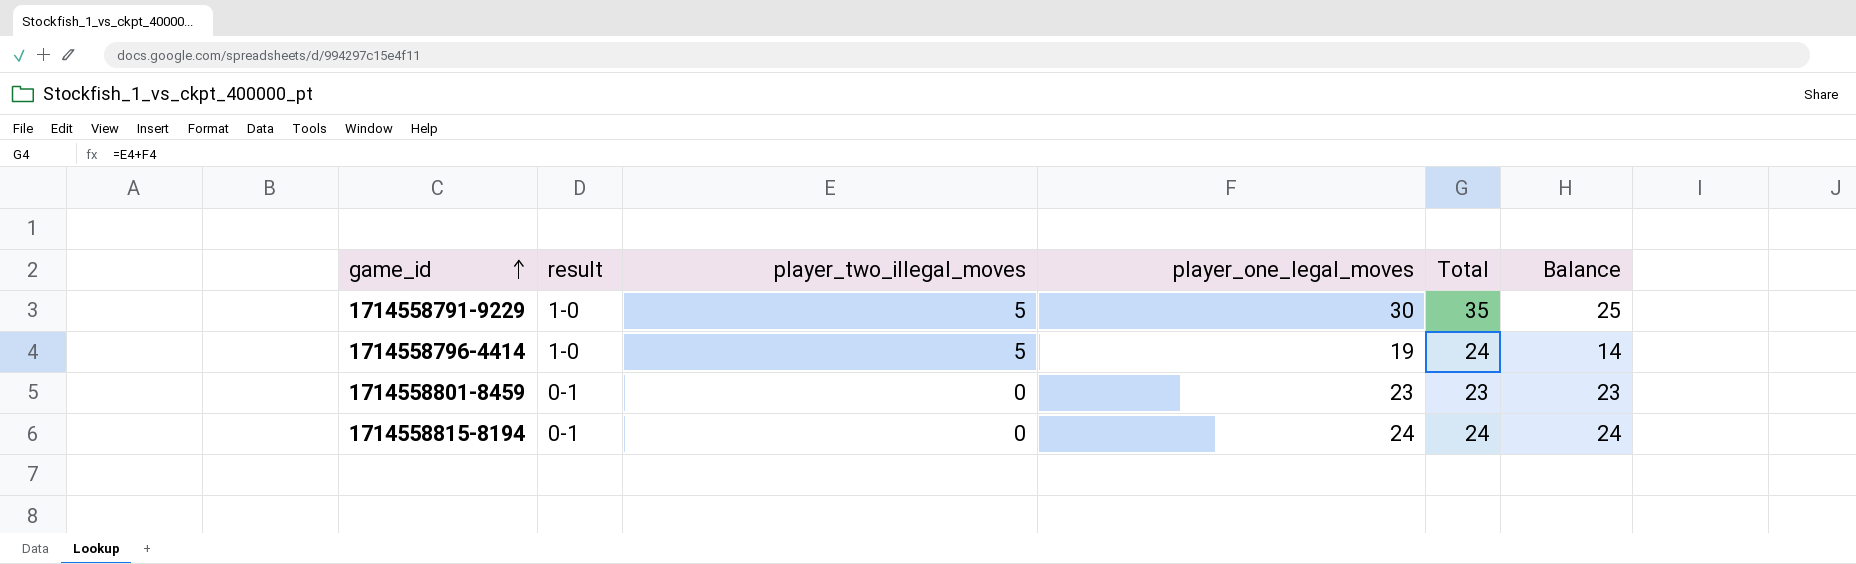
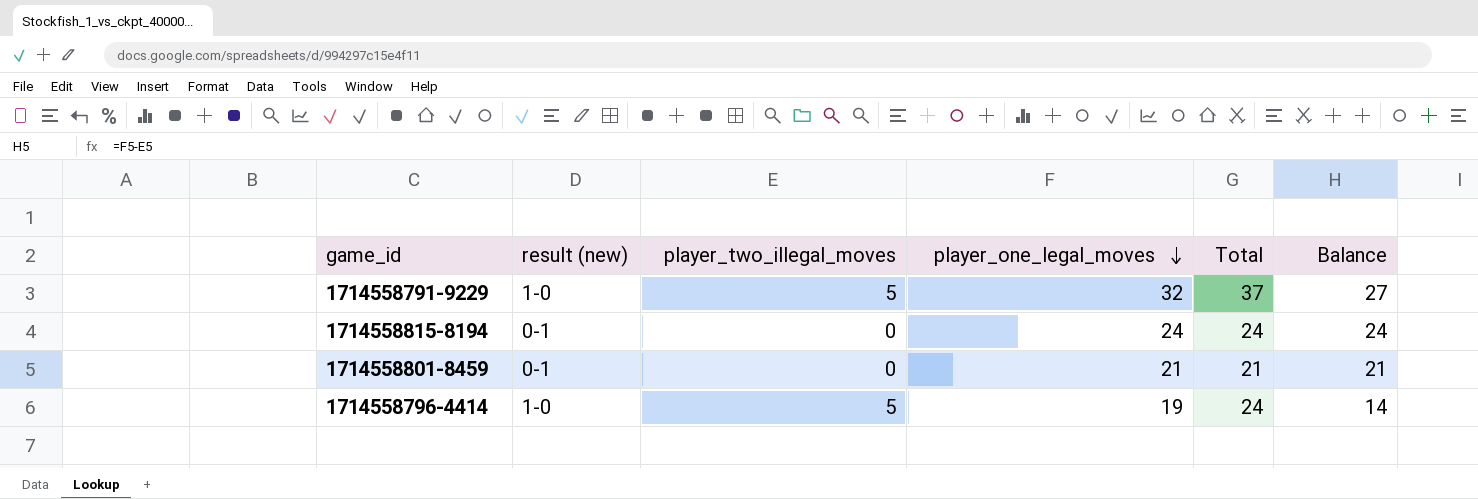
row order: game_id ascending -> player_one_legal_moves descending
column name: result -> result (new)
1714558791-9229 | player_one_legal_moves: 30 -> 32
1714558791-9229 | Total: 35 -> 37
1714558791-9229 | Balance: 25 -> 27
1714558801-8459 | player_one_legal_moves: 23 -> 21
1714558801-8459 | Total: 23 -> 21
1714558801-8459 | Balance: 23 -> 21

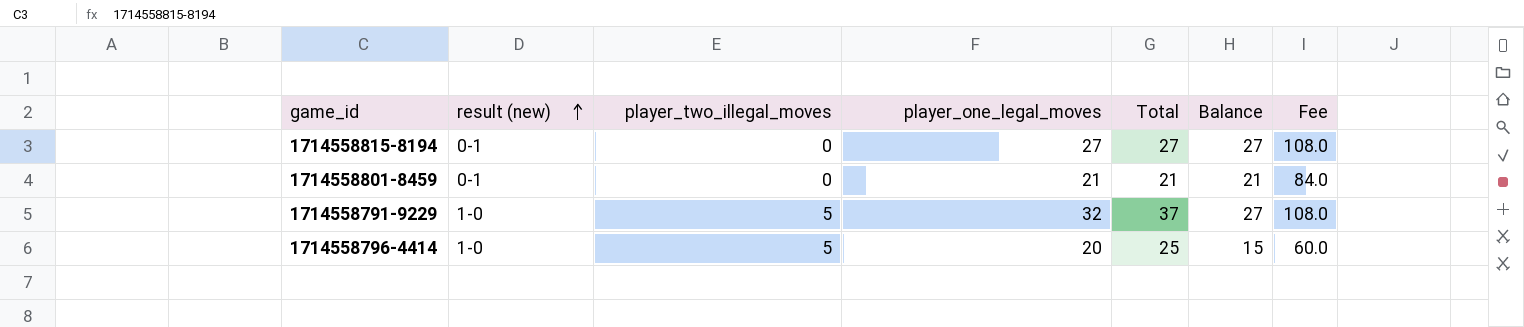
row order: player_one_legal_moves descending -> result (new) ascending
column Fee | formula: none -> [Balance] * 4
1714558815-8194 | player_one_legal_moves: 24 -> 27
1714558815-8194 | Total: 24 -> 27
1714558815-8194 | Balance: 24 -> 27
1714558796-4414 | player_one_legal_moves: 19 -> 20
1714558796-4414 | Total: 24 -> 25
1714558796-4414 | Balance: 14 -> 15

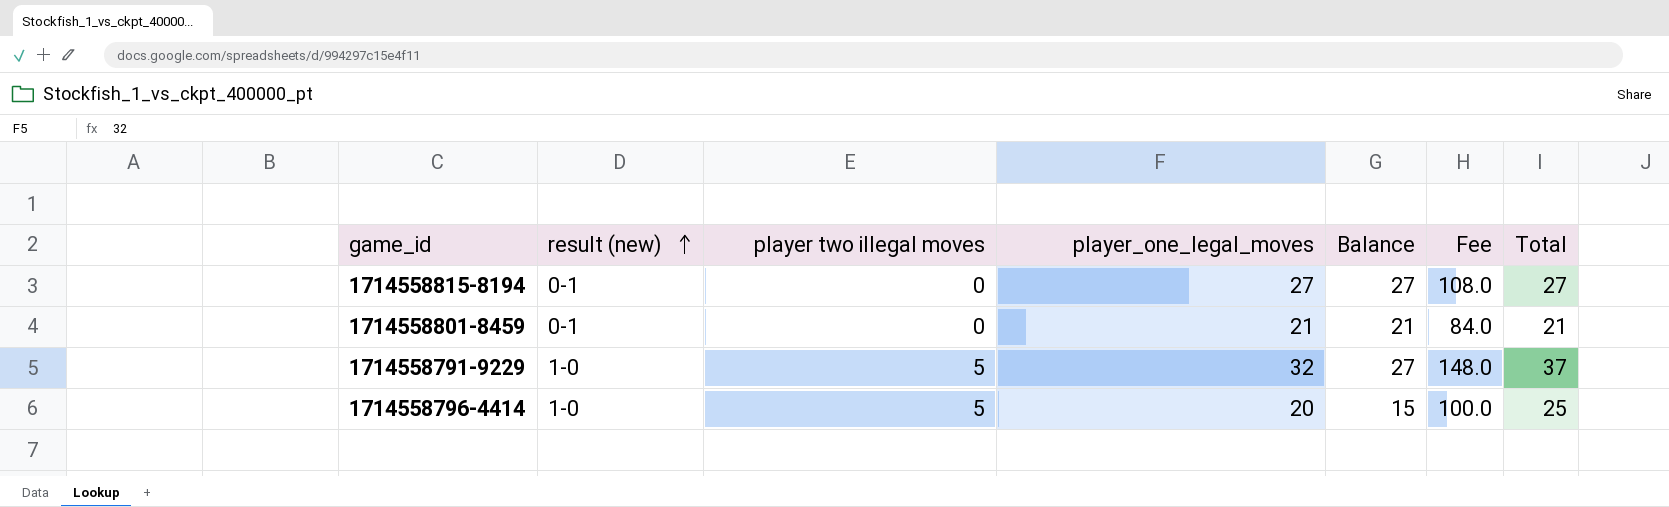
column name: player_two_illegal_moves -> player two illegal moves
column Fee | formula: [Balance] * 4 -> [Total] * 4
column Total | position: 5 -> 7

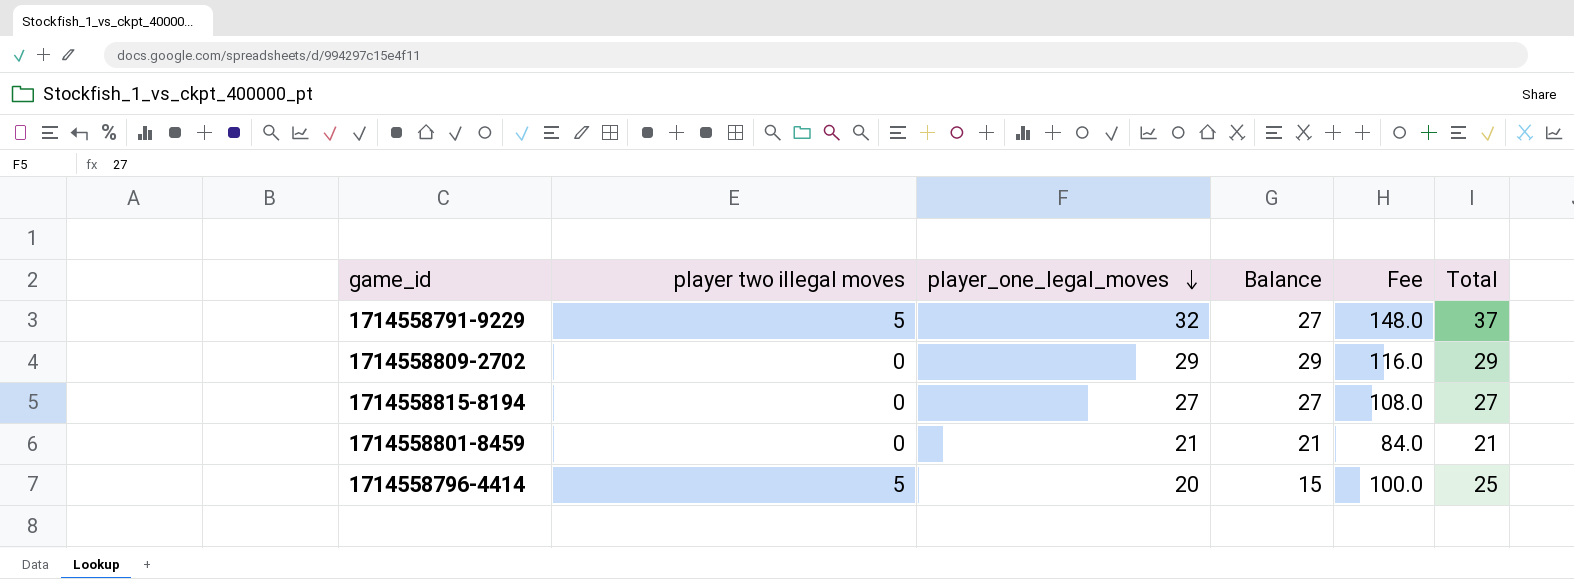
row order: result (new) ascending -> player_one_legal_moves descending
column result (new) | position: 2 -> none
row 1714558809-2702: none -> 0 | 29 | 29 | 116.0 | 29

